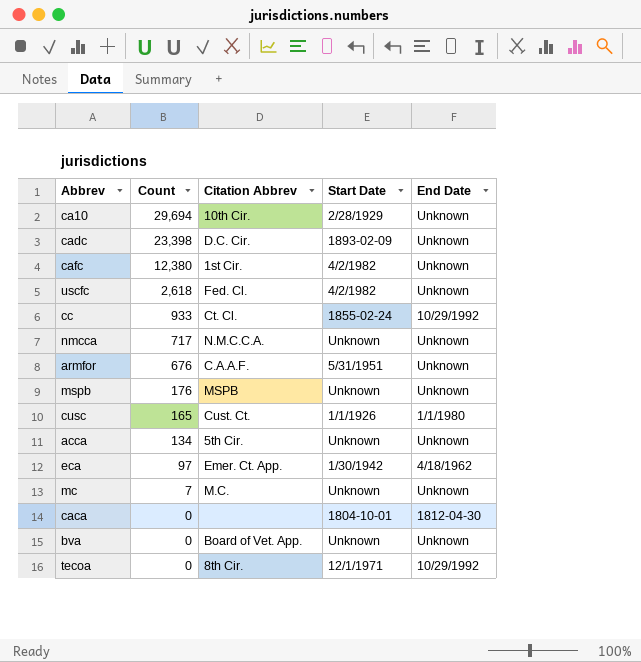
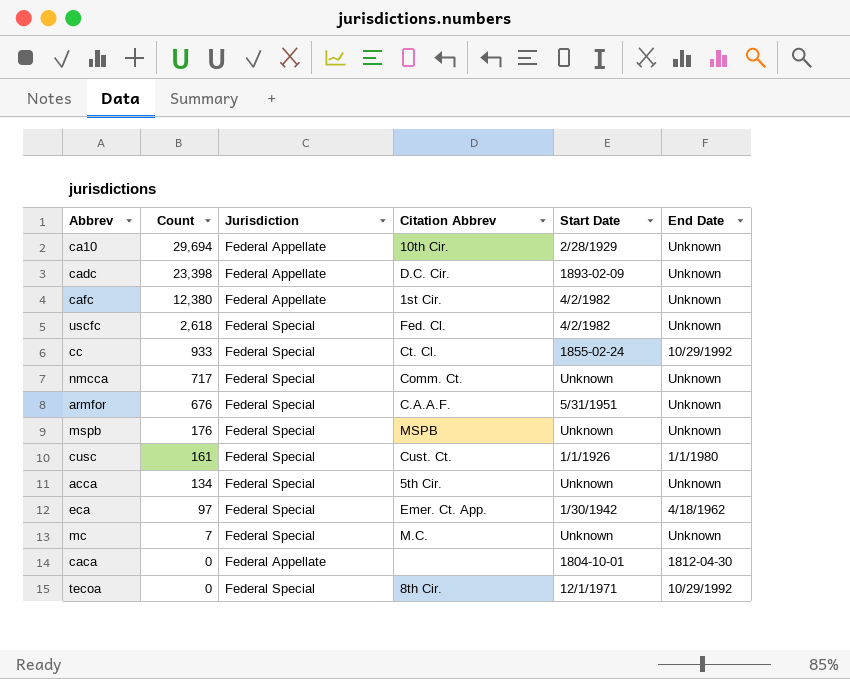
column Jurisdiction | position: none -> 3
row bva: 0 | Board of Vet. App. | Unknown | Unknown -> none
nmcca | Citation Abbrev: N.M.C.C.A. -> Comm. Ct.
cusc | Count: 165 -> 161

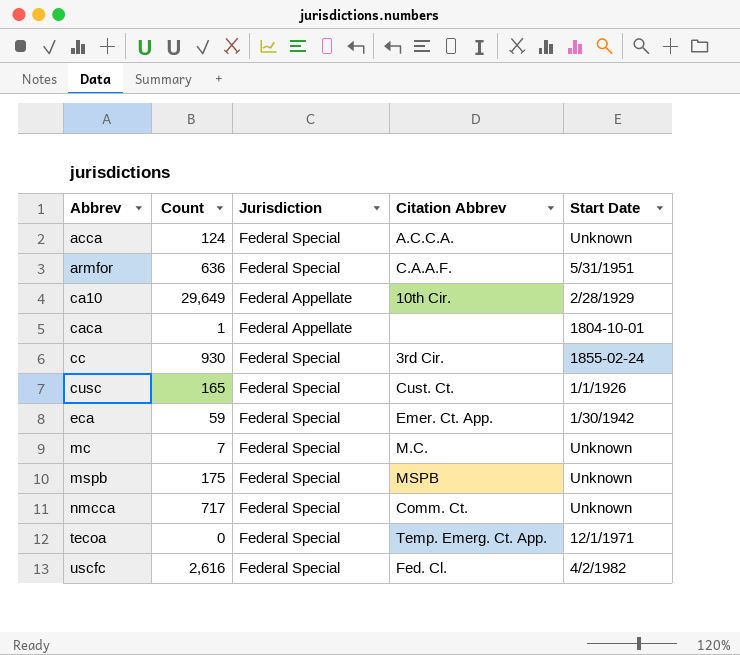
row order: Count descending -> Abbrev ascending
column End Date | position: 6 -> none
row cadc: 23,398 | Federal Appellate | D.C. Cir. | 1893-02-09 | Unknown -> none
row cafc: 12,380 | Federal Appellate | 1st Cir. | 4/2/1982 | Unknown -> none
acca | Count: 134 -> 124
acca | Citation Abbrev: 5th Cir. -> A.C.C.A.
armfor | Count: 676 -> 636
ca10 | Count: 29,694 -> 29,649
caca | Count: 0 -> 1
cc | Count: 933 -> 930
cc | Citation Abbrev: Ct. Cl. -> 3rd Cir.
cusc | Count: 161 -> 165
eca | Count: 97 -> 59
mspb | Count: 176 -> 175
tecoa | Citation Abbrev: 8th Cir. -> Temp. Emerg. Ct. App.
uscfc | Count: 2,618 -> 2,616

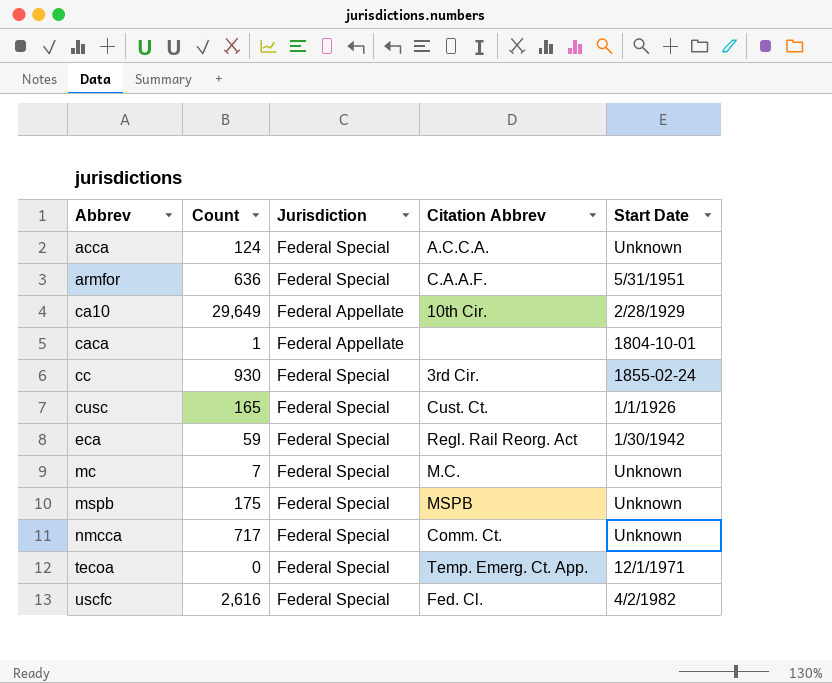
eca | Citation Abbrev: Emer. Ct. App. -> Regl. Rail Reorg. Act

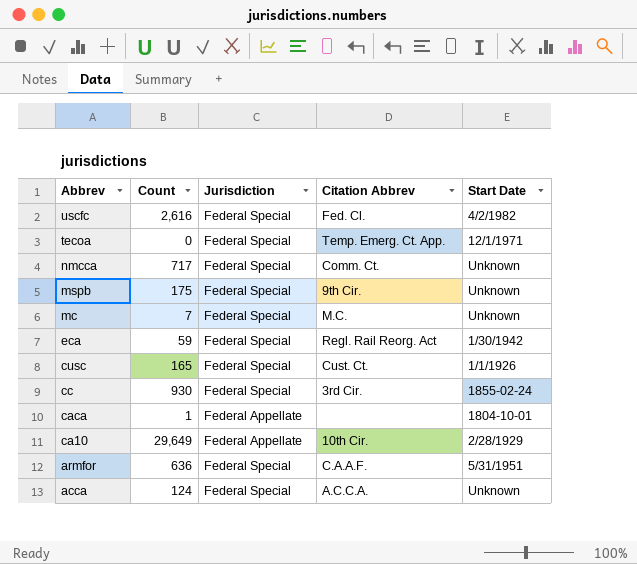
row order: Abbrev ascending -> Abbrev descending
mspb | Citation Abbrev: MSPB -> 9th Cir.

